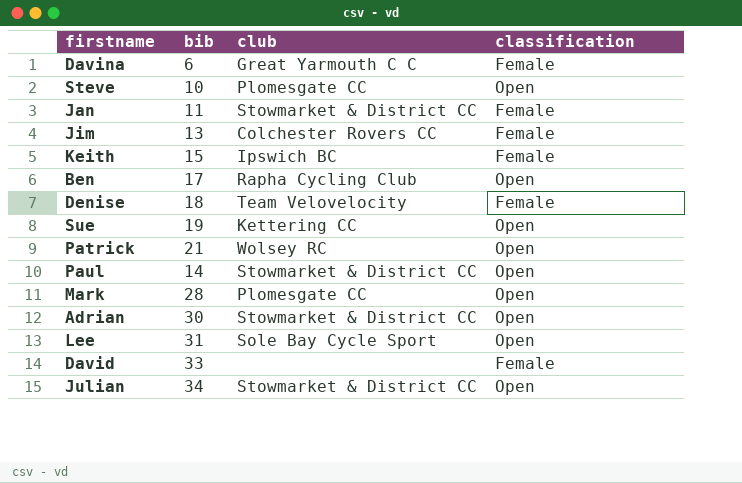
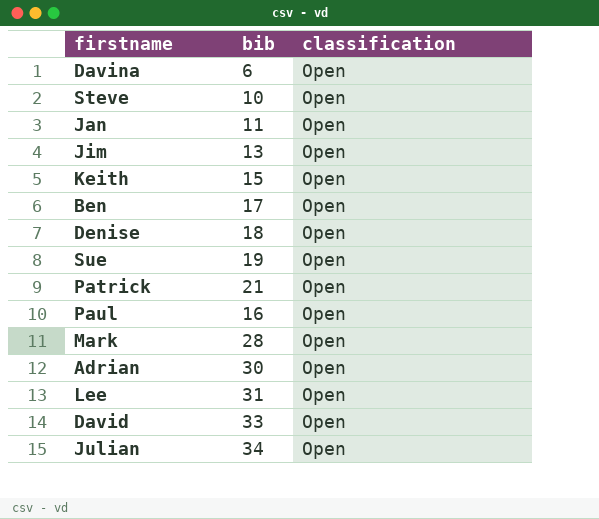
column club | position: 3 -> none
Davina | classification: Female -> Open
Jan | classification: Female -> Open
Jim | classification: Female -> Open
Keith | classification: Female -> Open
Denise | classification: Female -> Open
Paul | bib: 14 -> 16
David | classification: Female -> Open

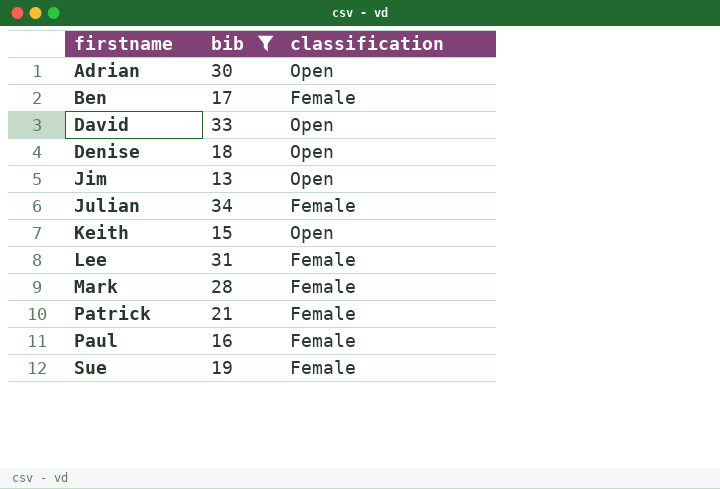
filter: none -> bib >= 13
row order: none -> firstname ascending
Ben | classification: Open -> Female
Julian | classification: Open -> Female
Lee | classification: Open -> Female
Mark | classification: Open -> Female
Patrick | classification: Open -> Female
Paul | classification: Open -> Female
Sue | classification: Open -> Female

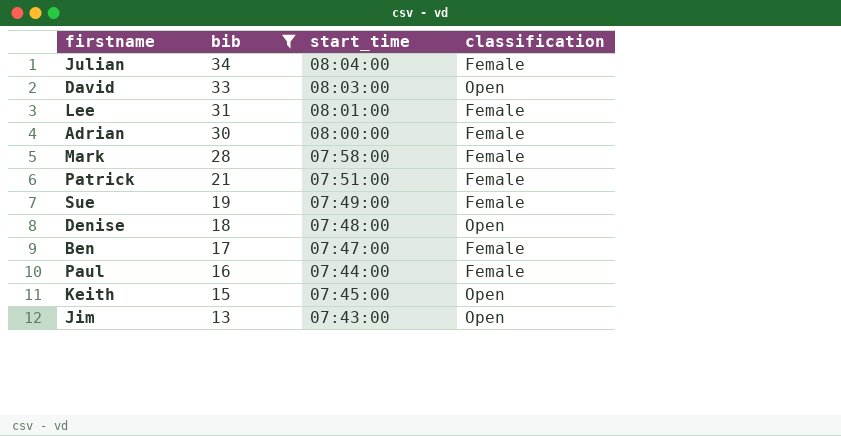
row order: firstname ascending -> bib descending
column start_time | position: none -> 3
Adrian | classification: Open -> Female

